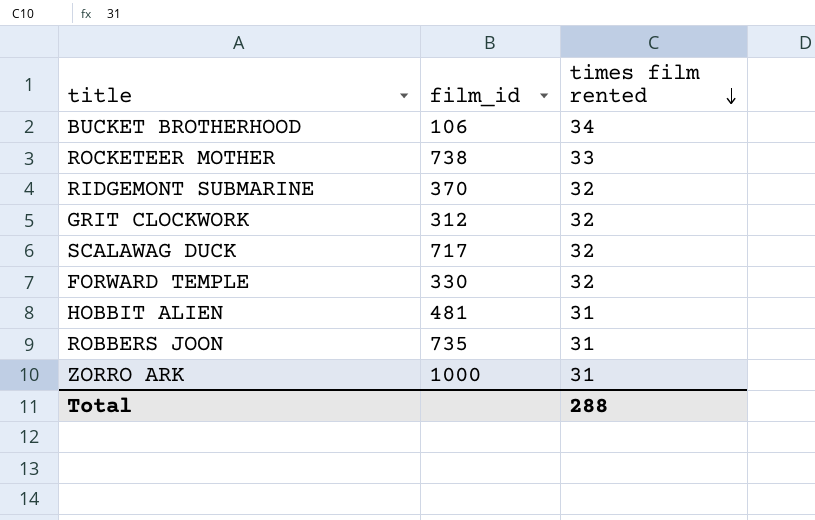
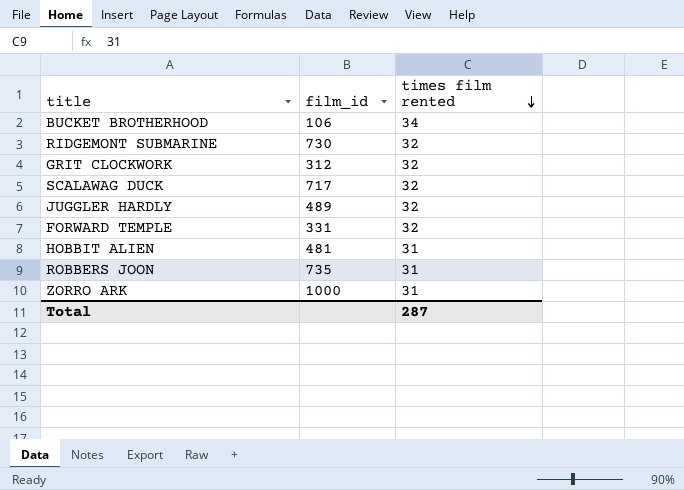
row ROCKETEER MOTHER: 738 | 33 -> none
RIDGEMONT SUBMARINE | film_id: 370 -> 730
row JUGGLER HARDLY: none -> 489 | 32
FORWARD TEMPLE | film_id: 330 -> 331
Total | times film rented: 288 -> 287

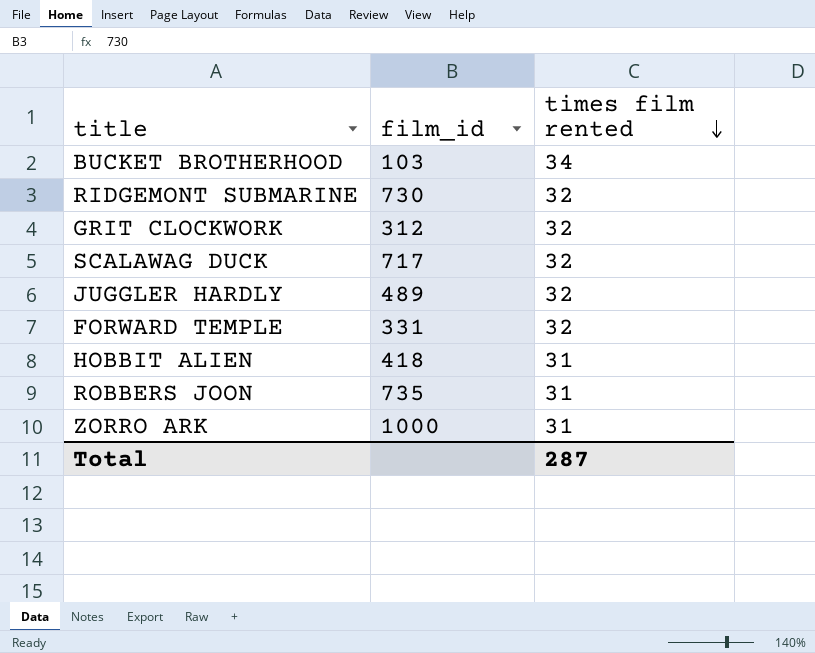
BUCKET BROTHERHOOD | film_id: 106 -> 103
HOBBIT ALIEN | film_id: 481 -> 418

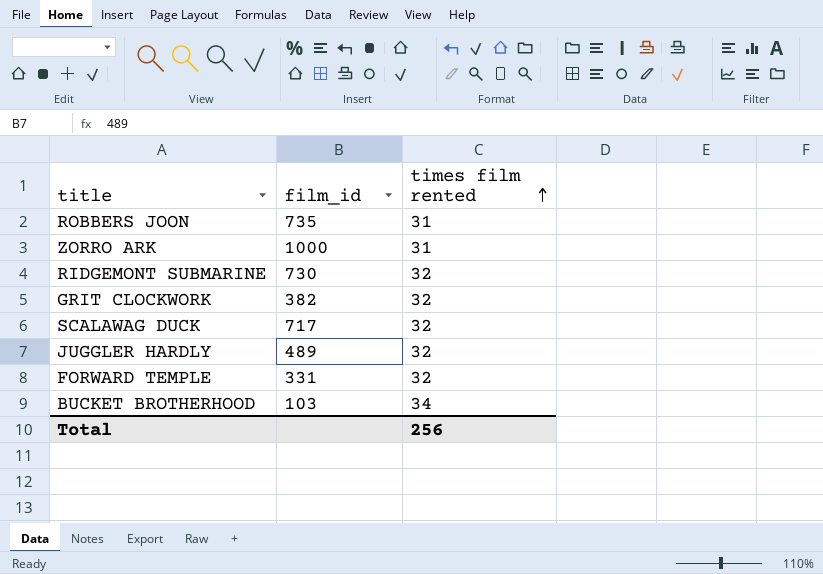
row order: times film rented descending -> times film rented ascending
row HOBBIT ALIEN: 418 | 31 -> none
GRIT CLOCKWORK | film_id: 312 -> 382
Total | times film rented: 287 -> 256

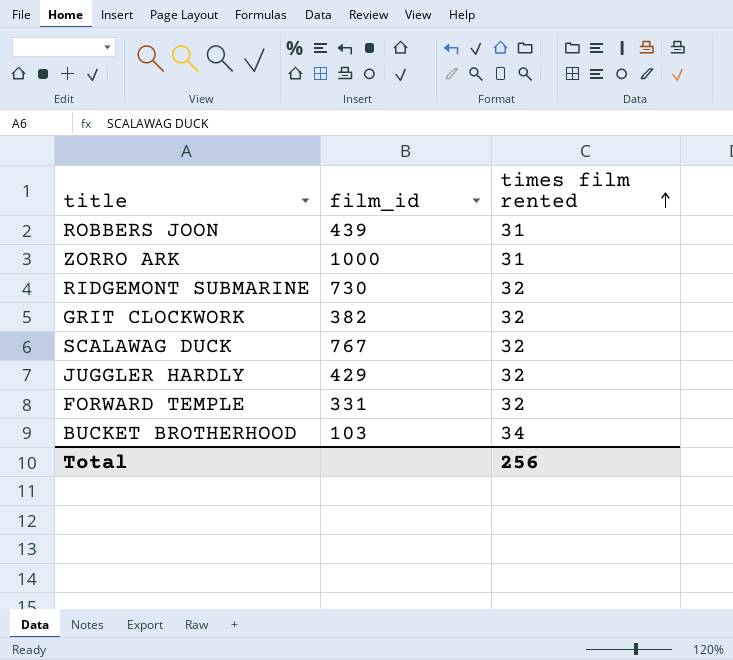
ROBBERS JOON | film_id: 735 -> 439
SCALAWAG DUCK | film_id: 717 -> 767
JUGGLER HARDLY | film_id: 489 -> 429

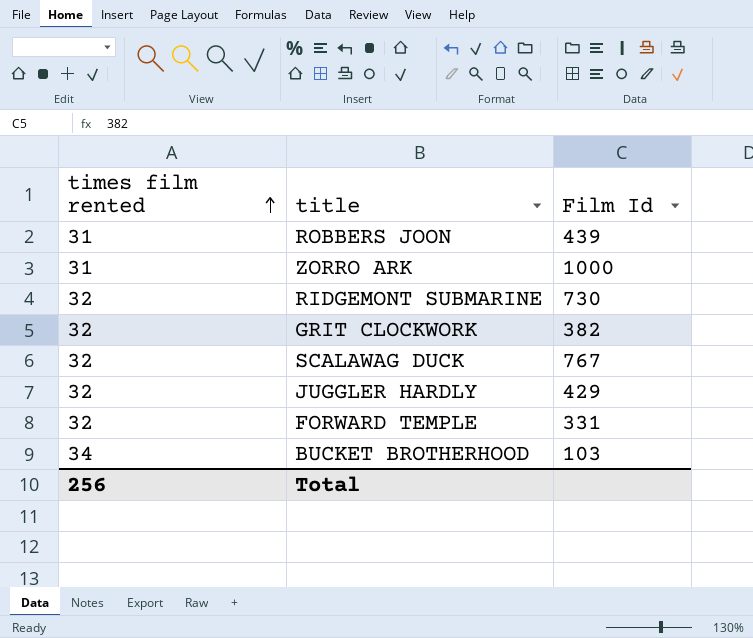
column times film rented | position: 3 -> 1
column name: film_id -> Film Id

